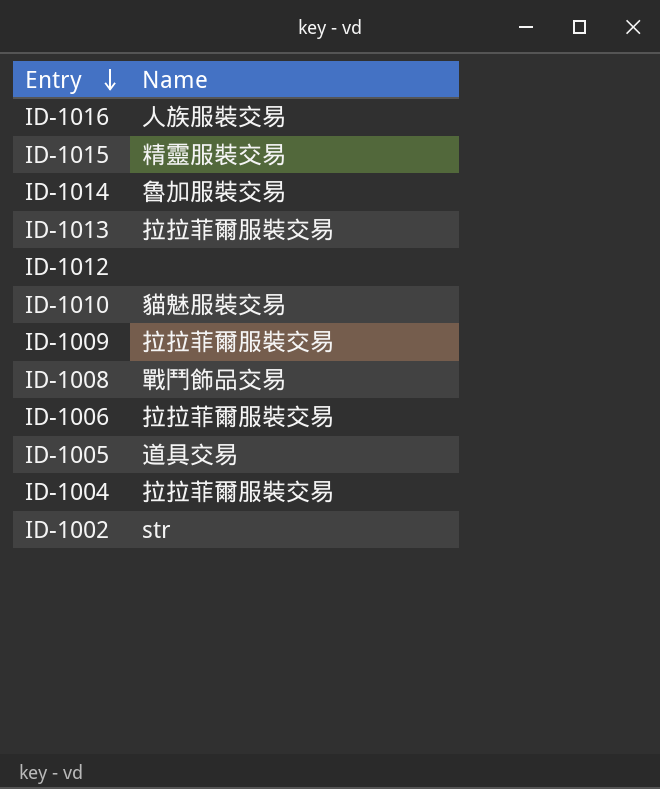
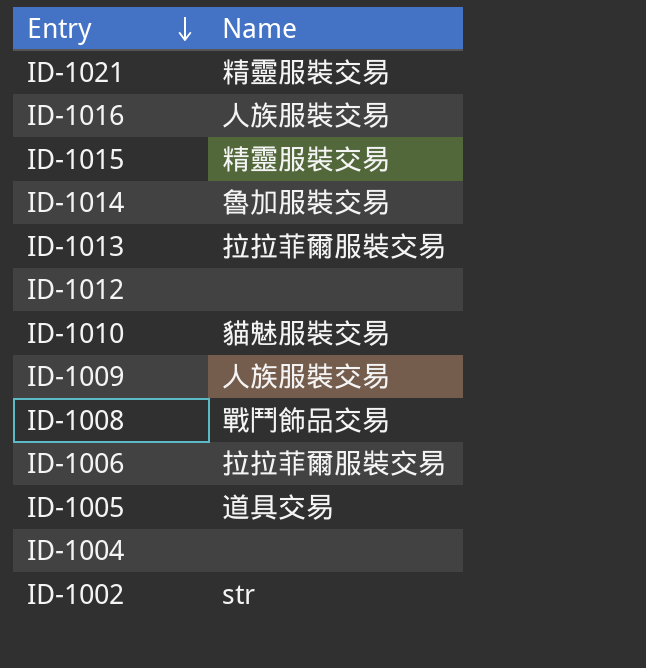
row ID-1021: none -> 精靈服裝交易
ID-1009 | Name: 拉拉菲爾服裝交易 -> 人族服裝交易
ID-1004 | Name: 拉拉菲爾服裝交易 -> none

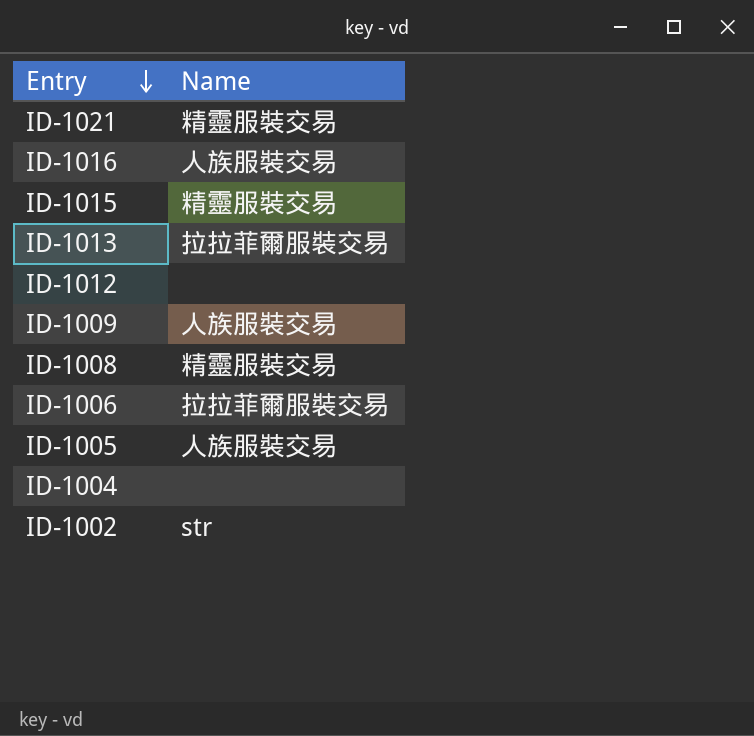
row ID-1014: 魯加服裝交易 -> none
row ID-1010: 貓魅服裝交易 -> none
ID-1008 | Name: 戰鬥飾品交易 -> 精靈服裝交易
ID-1005 | Name: 道具交易 -> 人族服裝交易

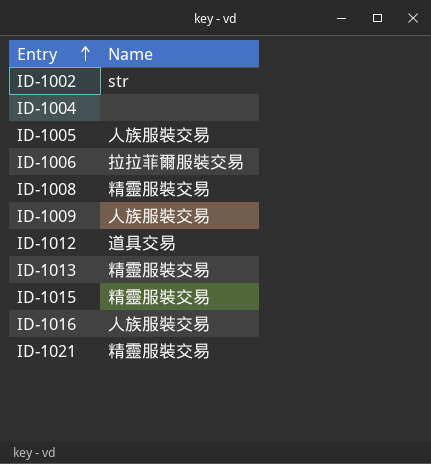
row order: Entry descending -> Entry ascending
ID-1012 | Name: none -> 道具交易
ID-1013 | Name: 拉拉菲爾服裝交易 -> 精靈服裝交易

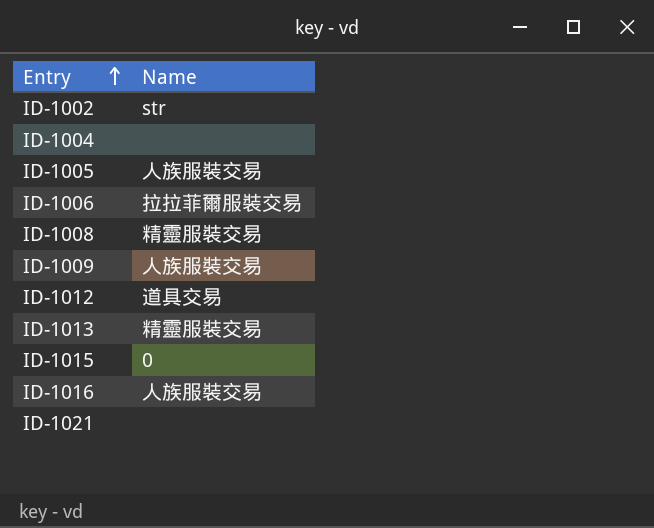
ID-1015 | Name: 精靈服裝交易 -> 0
ID-1021 | Name: 精靈服裝交易 -> none

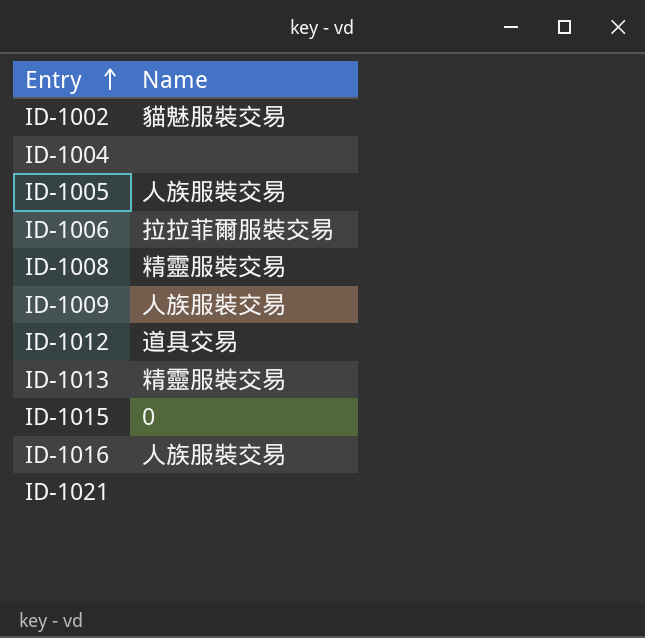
ID-1002 | Name: str -> 貓魅服裝交易

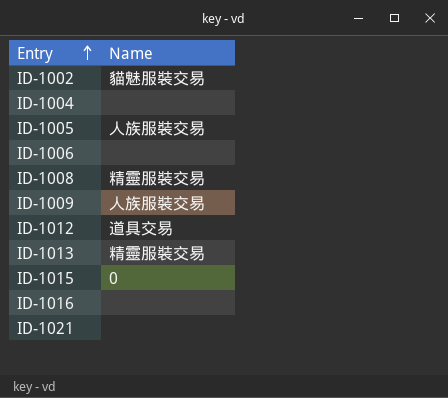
ID-1006 | Name: 拉拉菲爾服裝交易 -> none
ID-1016 | Name: 人族服裝交易 -> none

